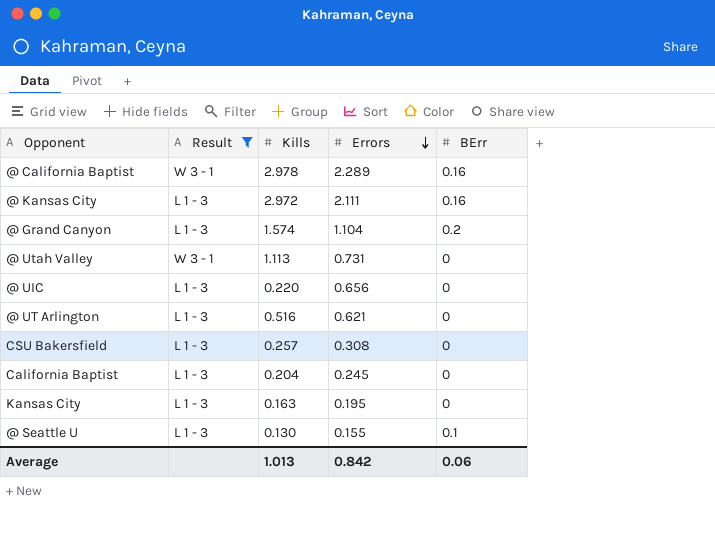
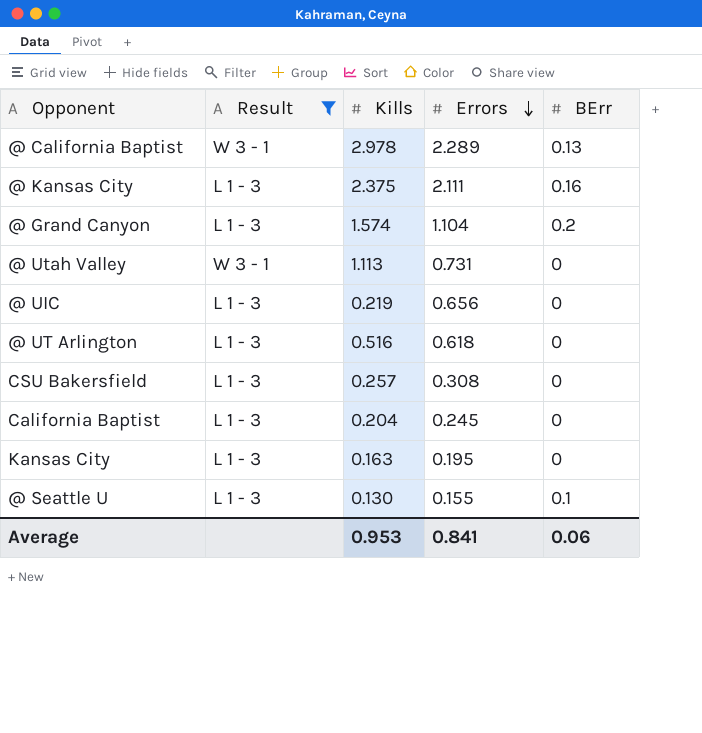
@ California Baptist | BErr: 0.16 -> 0.13
@ Kansas City | Kills: 2.972 -> 2.375
@ UIC | Kills: 0.220 -> 0.219
@ UT Arlington | Errors: 0.621 -> 0.618
Average | Kills: 1.013 -> 0.953
Average | Errors: 0.842 -> 0.841

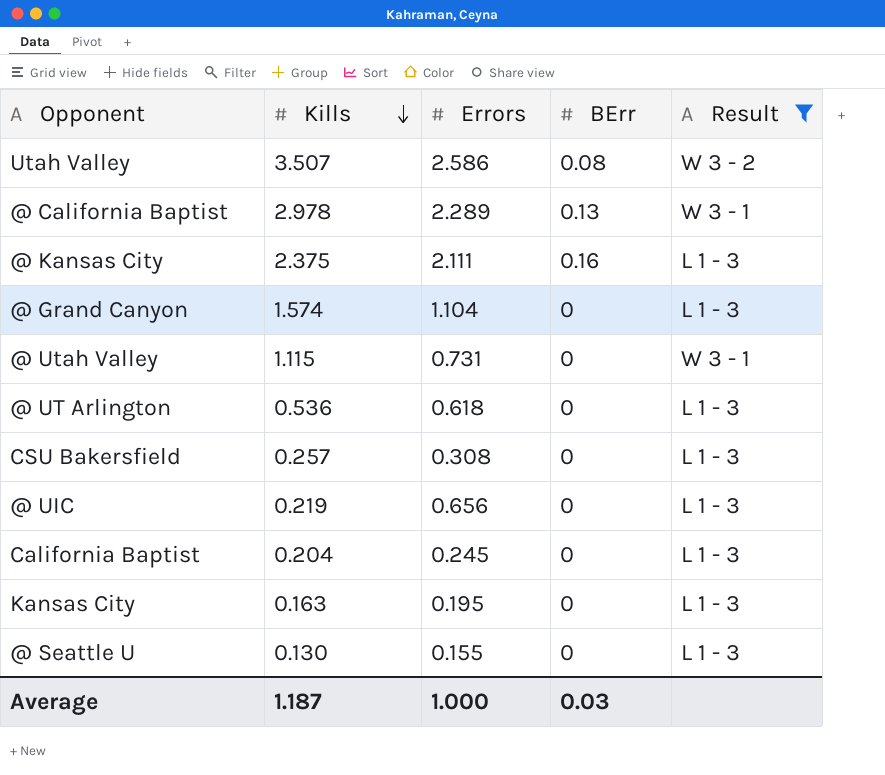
row order: Errors descending -> Kills descending
column Result | position: 2 -> 5
row Utah Valley: none -> 3.507 | 2.586 | 0.08 | W 3 - 2
@ Grand Canyon | BErr: 0.2 -> 0
@ Utah Valley | Kills: 1.113 -> 1.115
@ UT Arlington | Kills: 0.516 -> 0.536
@ Seattle U | BErr: 0.1 -> 0
Average | Kills: 0.953 -> 1.187
Average | Errors: 0.841 -> 1.000
Average | BErr: 0.06 -> 0.03

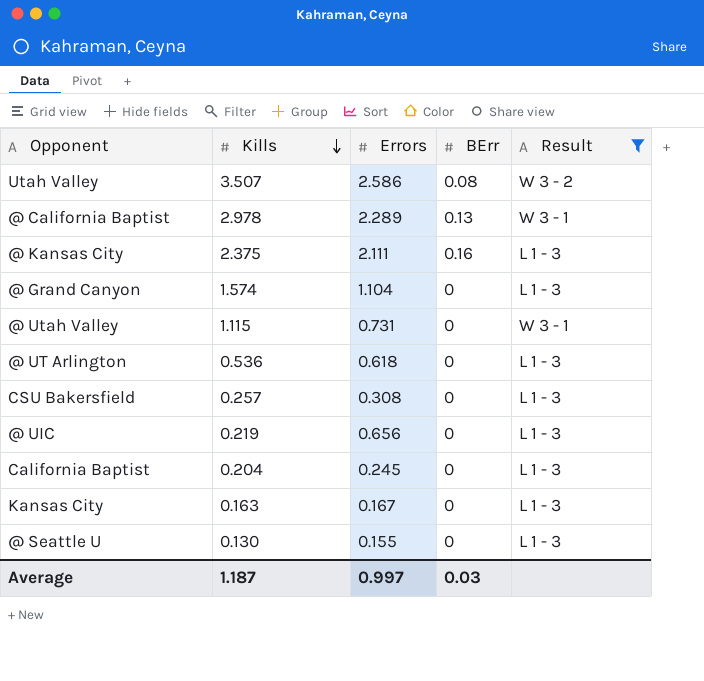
Kansas City | Errors: 0.195 -> 0.167
Average | Errors: 1.000 -> 0.997

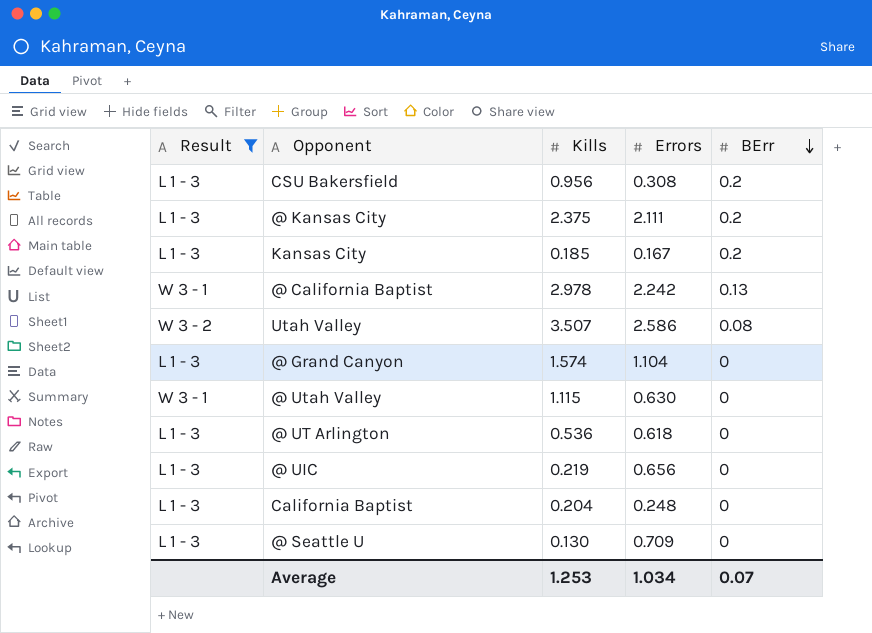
row order: Kills descending -> BErr descending
column Result | position: 5 -> 1
CSU Bakersfield | Kills: 0.257 -> 0.956
CSU Bakersfield | BErr: 0 -> 0.2
@ Kansas City | BErr: 0.16 -> 0.2
Kansas City | Kills: 0.163 -> 0.185
Kansas City | BErr: 0 -> 0.2
@ California Baptist | Errors: 2.289 -> 2.242
@ Utah Valley | Errors: 0.731 -> 0.630
California Baptist | Errors: 0.245 -> 0.248
@ Seattle U | Errors: 0.155 -> 0.709
Average | Kills: 1.187 -> 1.253
Average | Errors: 0.997 -> 1.034
Average | BErr: 0.03 -> 0.07

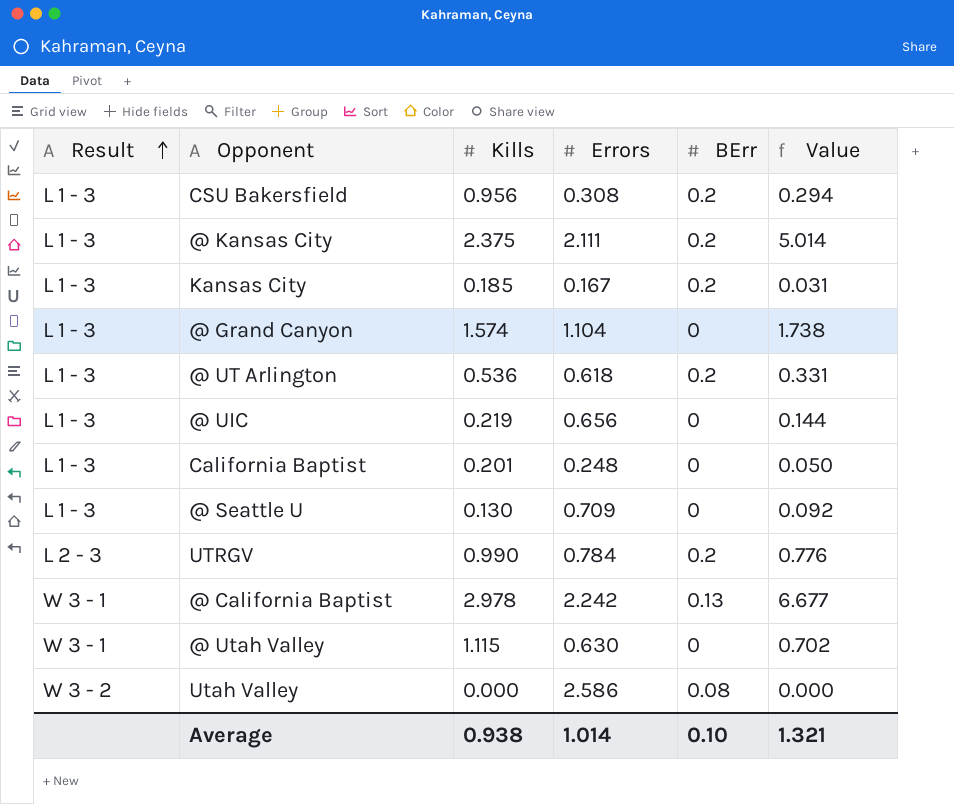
filter: Result != L 2 - 3 -> none
row order: BErr descending -> Result ascending
column Value | formula: none -> [Kills] * [Errors]
@ UT Arlington | BErr: 0 -> 0.2
California Baptist | Kills: 0.204 -> 0.201
Utah Valley | Kills: 3.507 -> 0.000
Average | Kills: 1.253 -> 0.938
Average | Errors: 1.034 -> 1.014
Average | BErr: 0.07 -> 0.10

